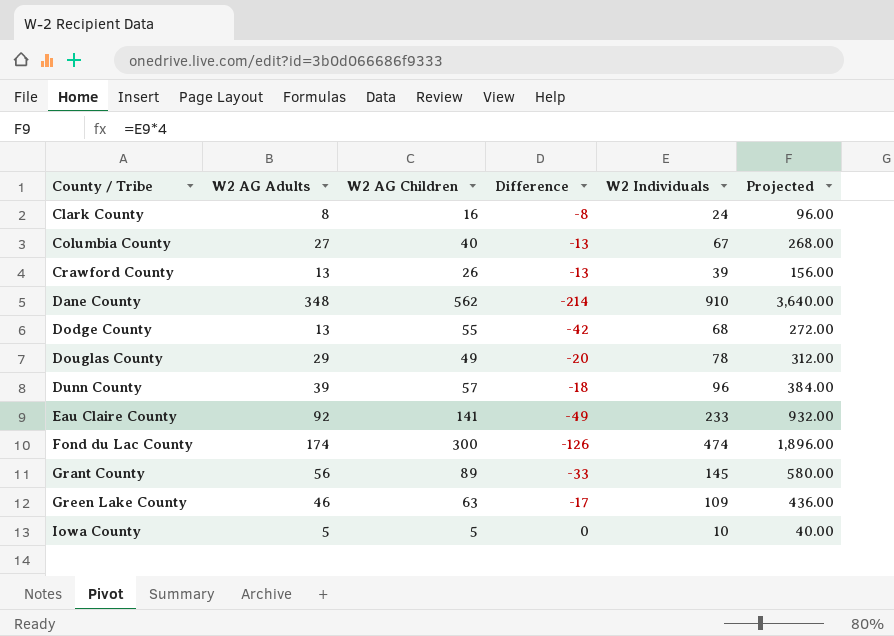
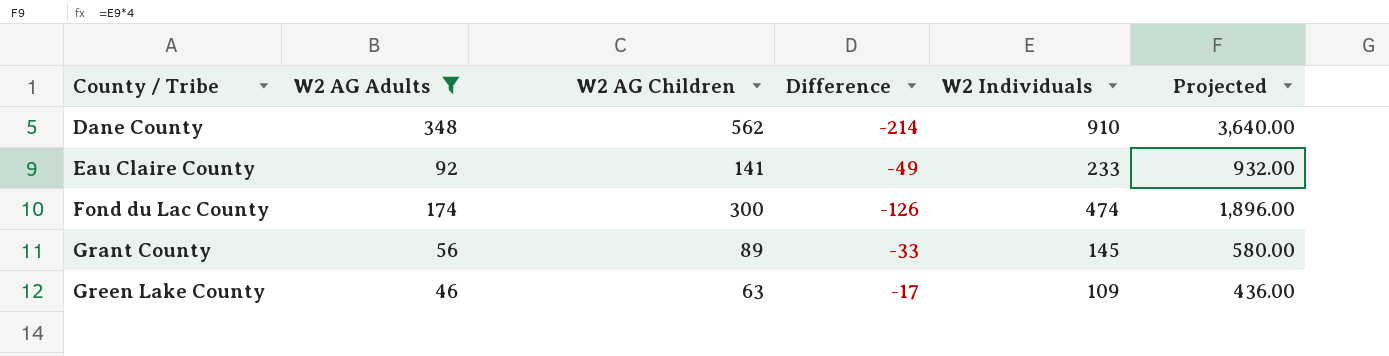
filter: none -> W2 AG Adults >= 46

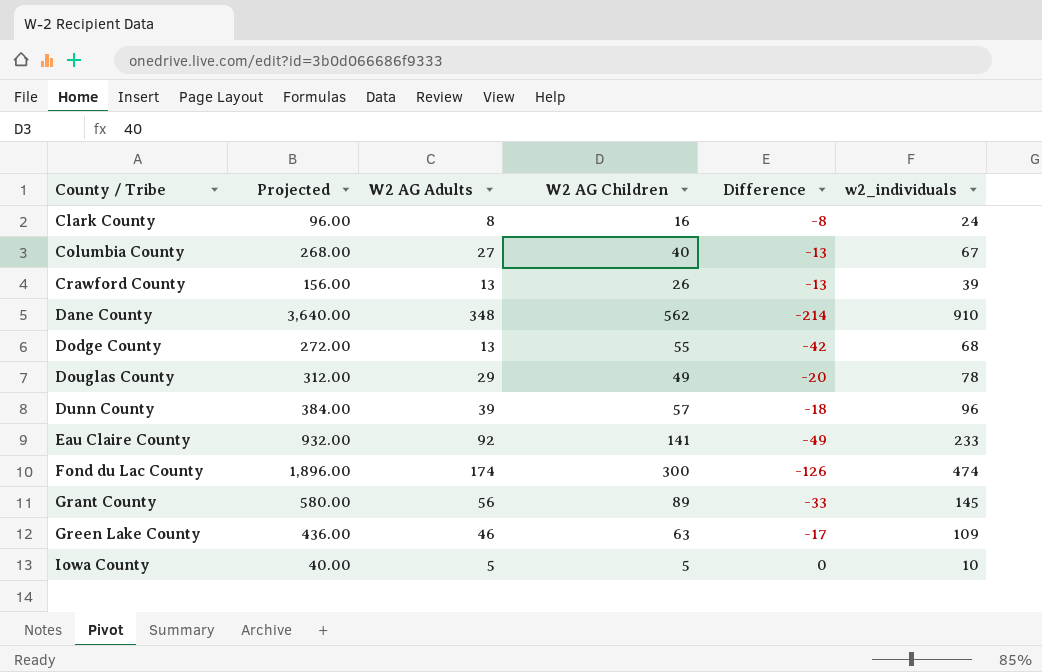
filter: W2 AG Adults >= 46 -> none
column Projected | position: 6 -> 2
column name: W2 Individuals -> w2_individuals

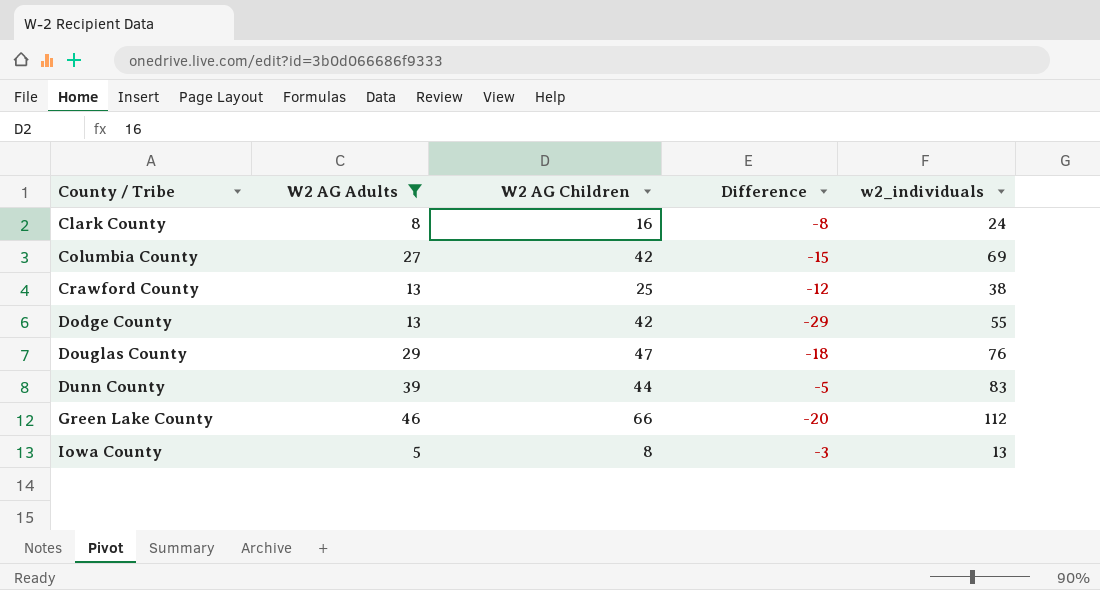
filter: none -> W2 AG Adults <= 46
column Projected | formula: [w2_individuals] * 4 -> none
Columbia County | W2 AG Children: 40 -> 42
Columbia County | Difference: -13 -> -15
Columbia County | w2_individuals: 67 -> 69
Crawford County | W2 AG Children: 26 -> 25
Crawford County | Difference: -13 -> -12
Crawford County | w2_individuals: 39 -> 38
Dodge County | W2 AG Children: 55 -> 42
Dodge County | Difference: -42 -> -29
Dodge County | w2_individuals: 68 -> 55
Douglas County | W2 AG Children: 49 -> 47
Douglas County | Difference: -20 -> -18
Douglas County | w2_individuals: 78 -> 76
Dunn County | W2 AG Children: 57 -> 44
Dunn County | Difference: -18 -> -5
Dunn County | w2_individuals: 96 -> 83
Green Lake County | W2 AG Children: 63 -> 66
Green Lake County | Difference: -17 -> -20
Green Lake County | w2_individuals: 109 -> 112
Iowa County | W2 AG Children: 5 -> 8
Iowa County | Difference: 0 -> -3
Iowa County | w2_individuals: 10 -> 13

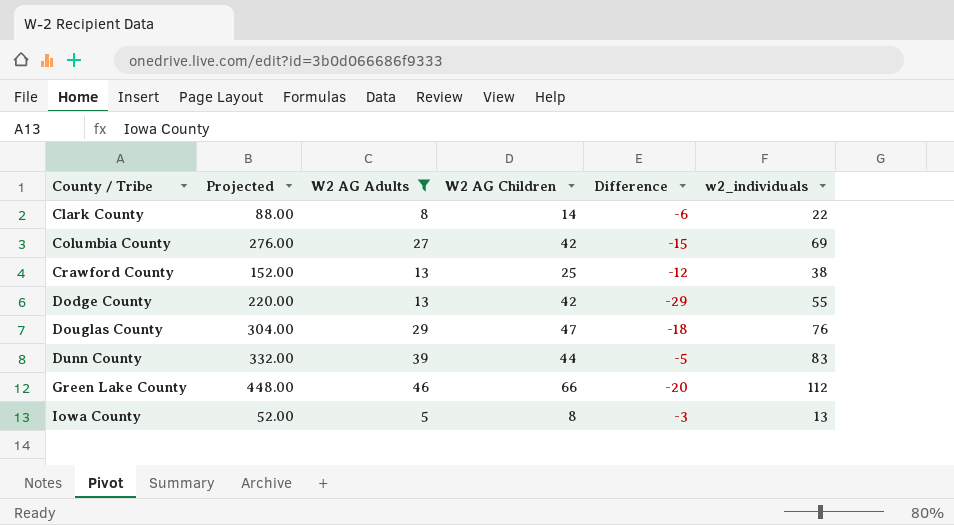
column Projected | formula: none -> [w2_individuals] * 4
Clark County | W2 AG Children: 16 -> 14
Clark County | Difference: -8 -> -6
Clark County | w2_individuals: 24 -> 22

